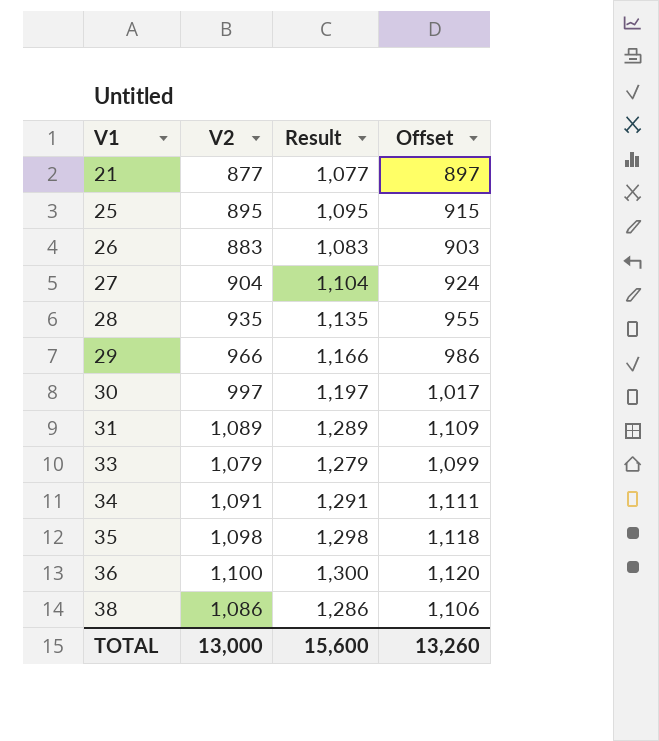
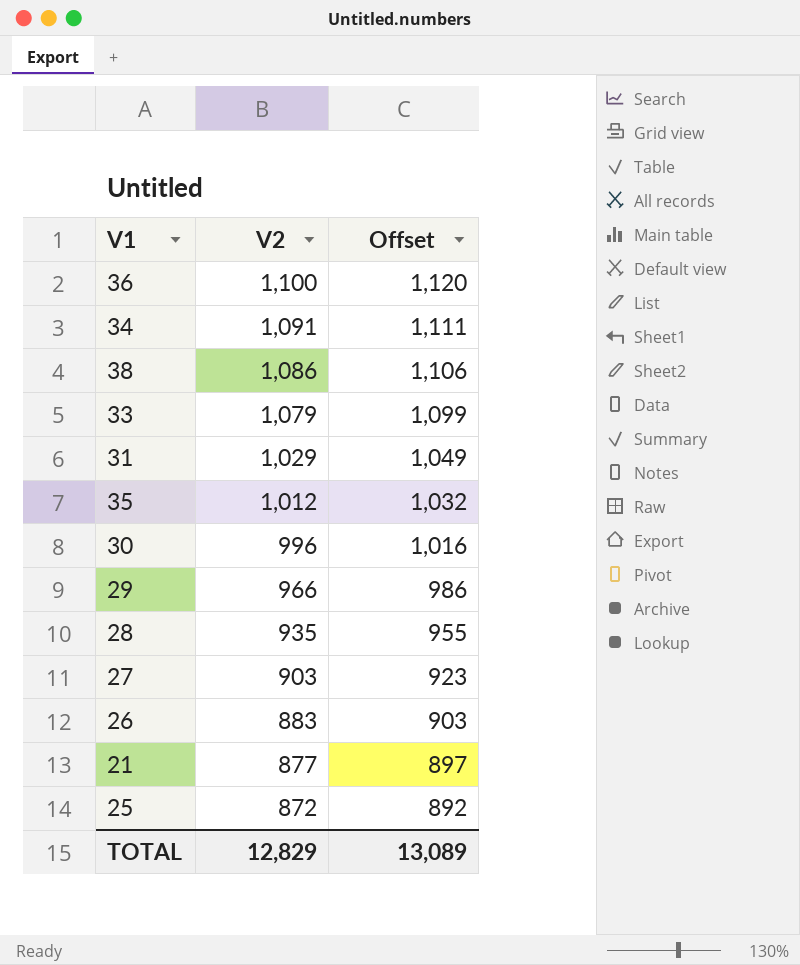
row order: V1 ascending -> V2 descending
column Result | formula: [V2] + 200 -> none
31 | V2: 1,089 -> 1,029
31 | Offset: 1,109 -> 1,049
35 | V2: 1,098 -> 1,012
35 | Offset: 1,118 -> 1,032
30 | V2: 997 -> 996
30 | Offset: 1,017 -> 1,016
27 | V2: 904 -> 903
27 | Offset: 924 -> 923
25 | V2: 895 -> 872
25 | Offset: 915 -> 892
TOTAL | V2: 13,000 -> 12,829
TOTAL | Offset: 13,260 -> 13,089

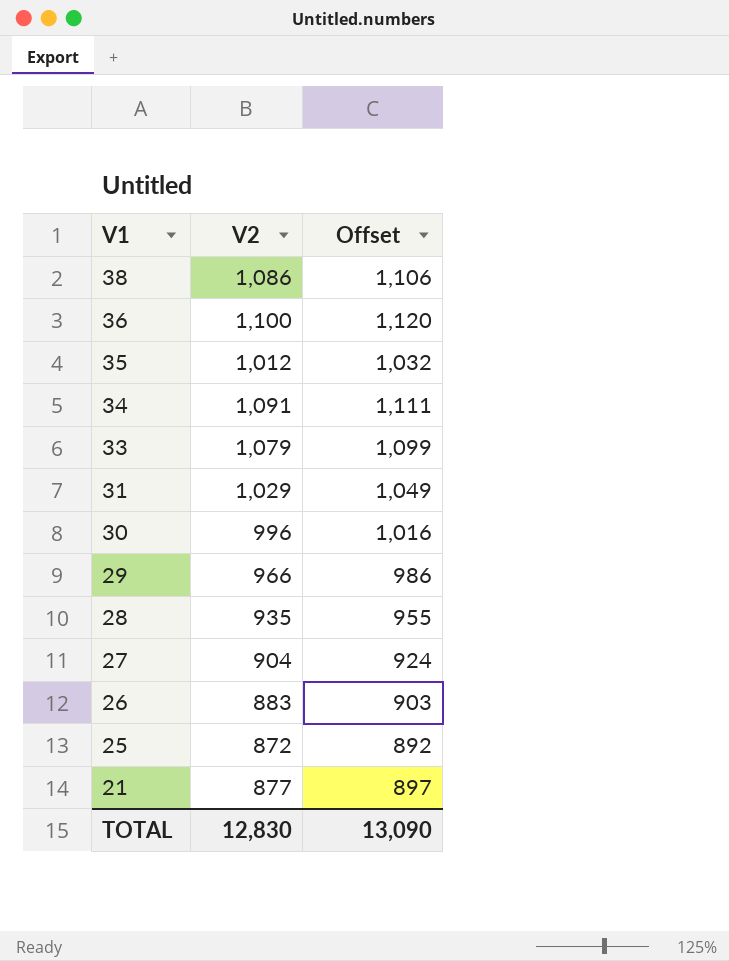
row order: V2 descending -> V1 descending
27 | V2: 903 -> 904
27 | Offset: 923 -> 924
TOTAL | V2: 12,829 -> 12,830
TOTAL | Offset: 13,089 -> 13,090

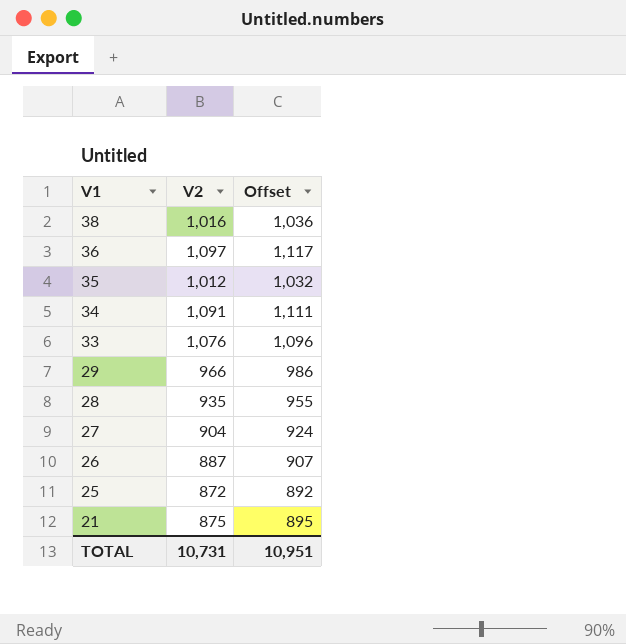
row 31: 1,029 | 1,049 -> none
row 30: 996 | 1,016 -> none
38 | V2: 1,086 -> 1,016
38 | Offset: 1,106 -> 1,036
36 | V2: 1,100 -> 1,097
36 | Offset: 1,120 -> 1,117
33 | V2: 1,079 -> 1,076
33 | Offset: 1,099 -> 1,096
26 | V2: 883 -> 887
26 | Offset: 903 -> 907
21 | V2: 877 -> 875
21 | Offset: 897 -> 895
TOTAL | V2: 12,830 -> 10,731
TOTAL | Offset: 13,090 -> 10,951

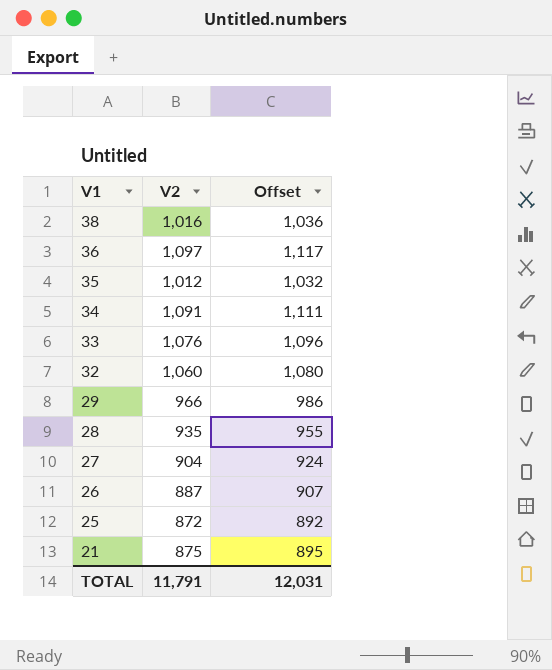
row 32: none -> 1,060 | 1,080
TOTAL | V2: 10,731 -> 11,791
TOTAL | Offset: 10,951 -> 12,031

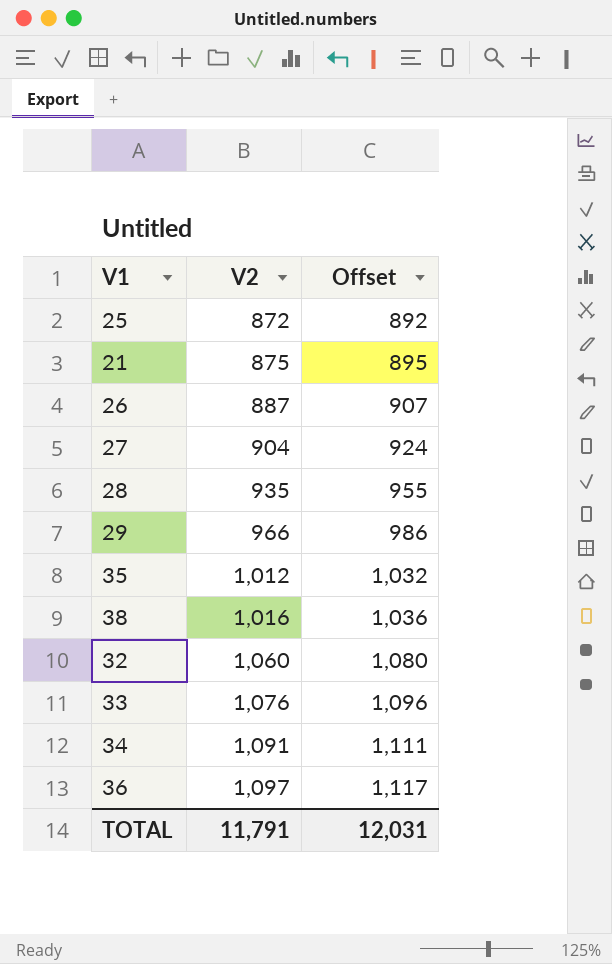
row order: V1 descending -> V2 ascending

